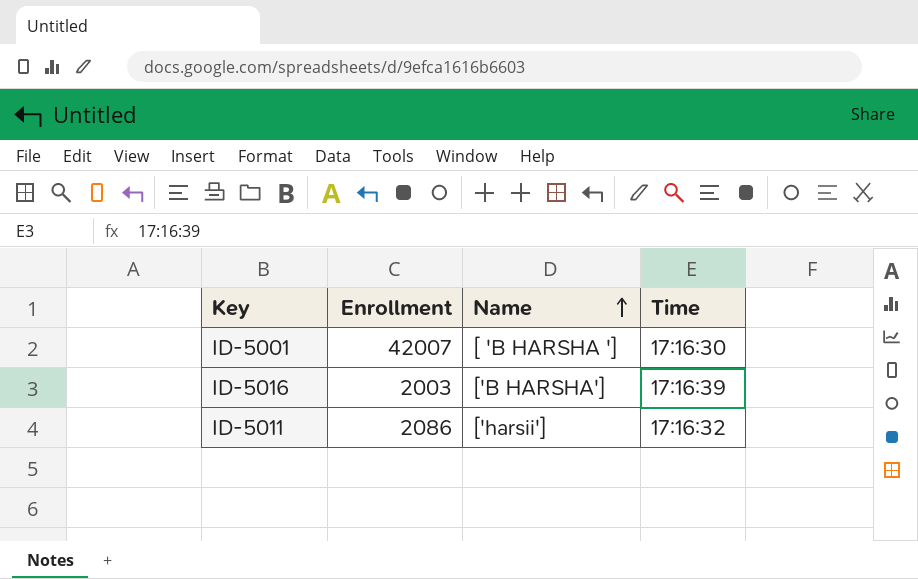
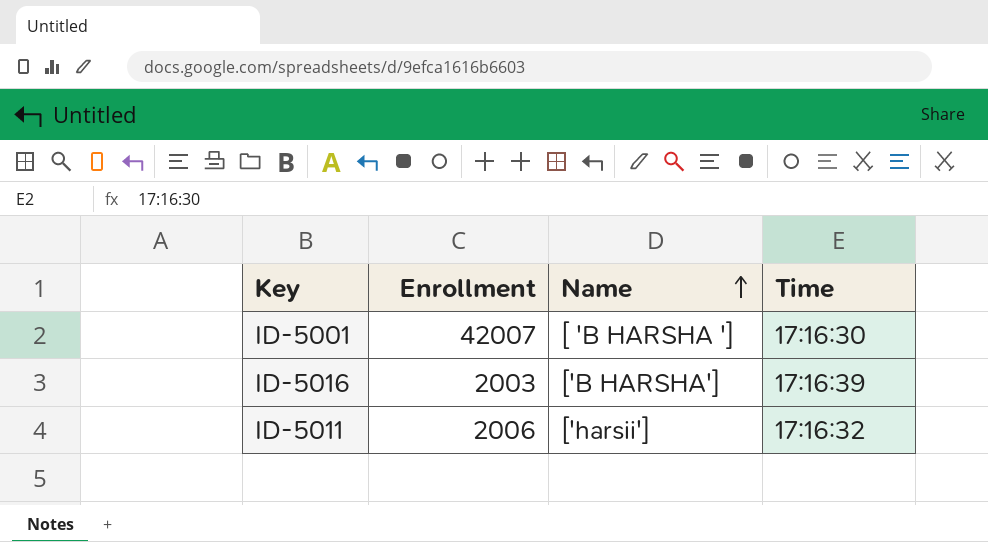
ID-5011 | Enrollment: 2086 -> 2006

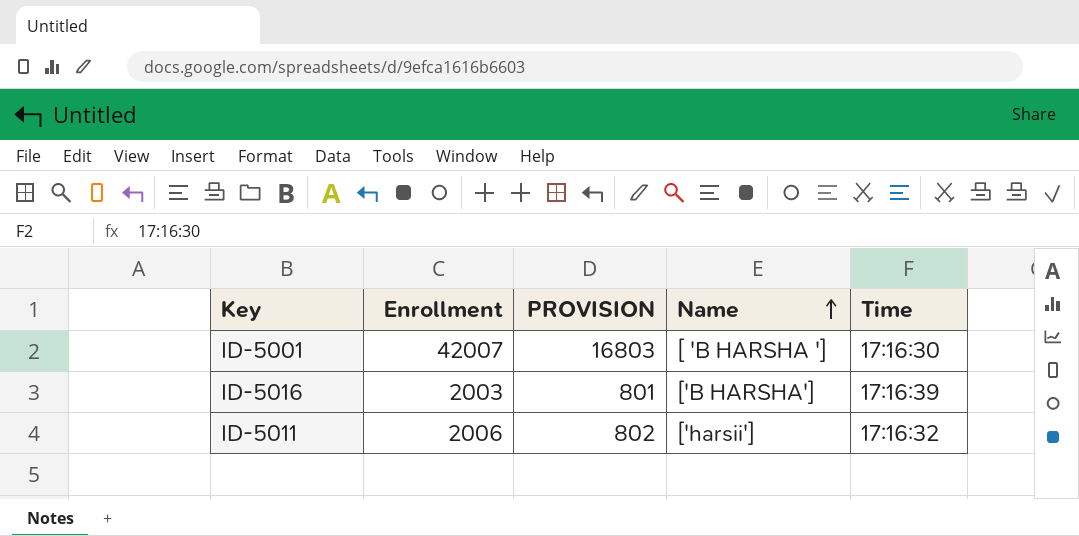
column PROVISION | formula: none -> [Enrollment] * 0.4

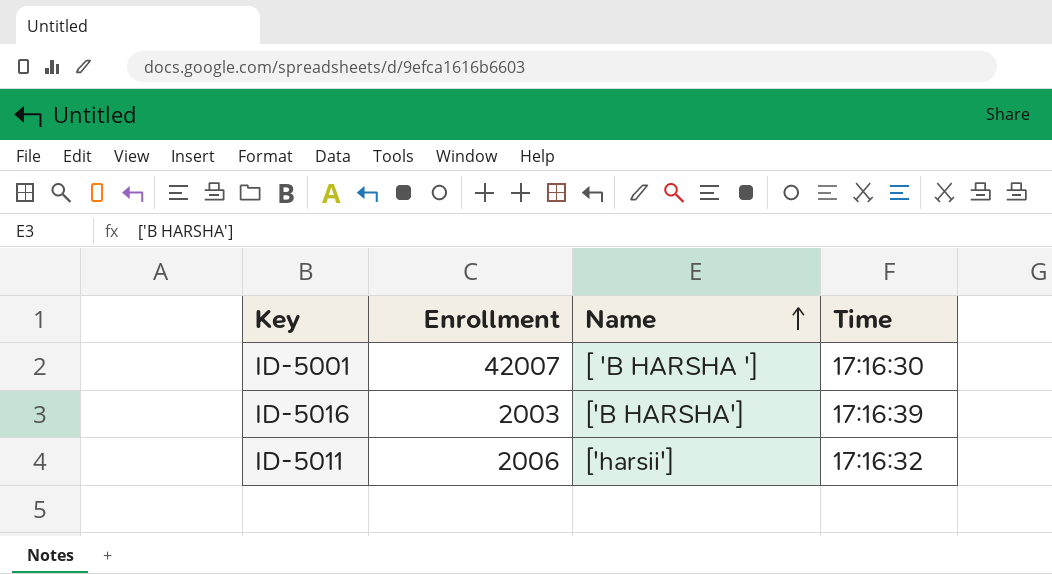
column PROVISION | formula: [Enrollment] * 0.4 -> none

